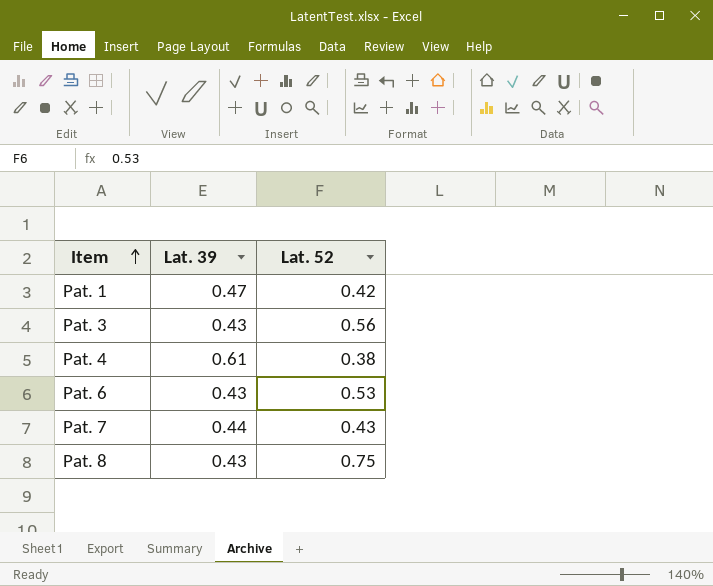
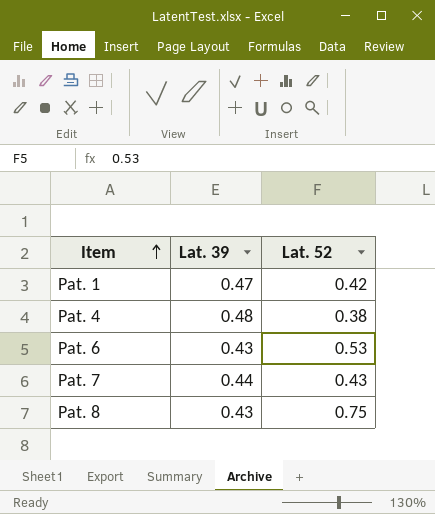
row Pat. 3: 0.43 | 0.56 -> none
Pat. 4 | Lat. 39: 0.61 -> 0.48

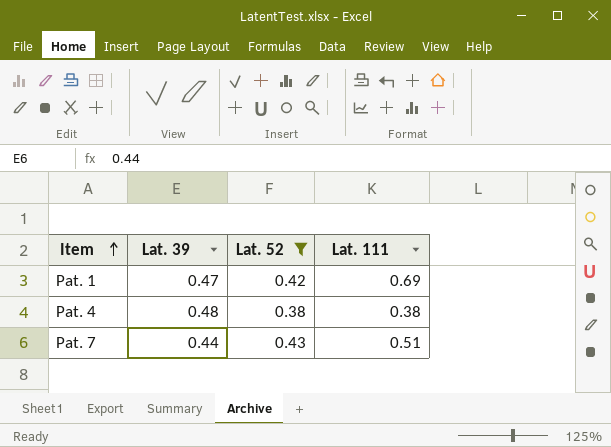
filter: none -> Lat. 52 <= 0.43
column Lat. 111 | position: none -> 4

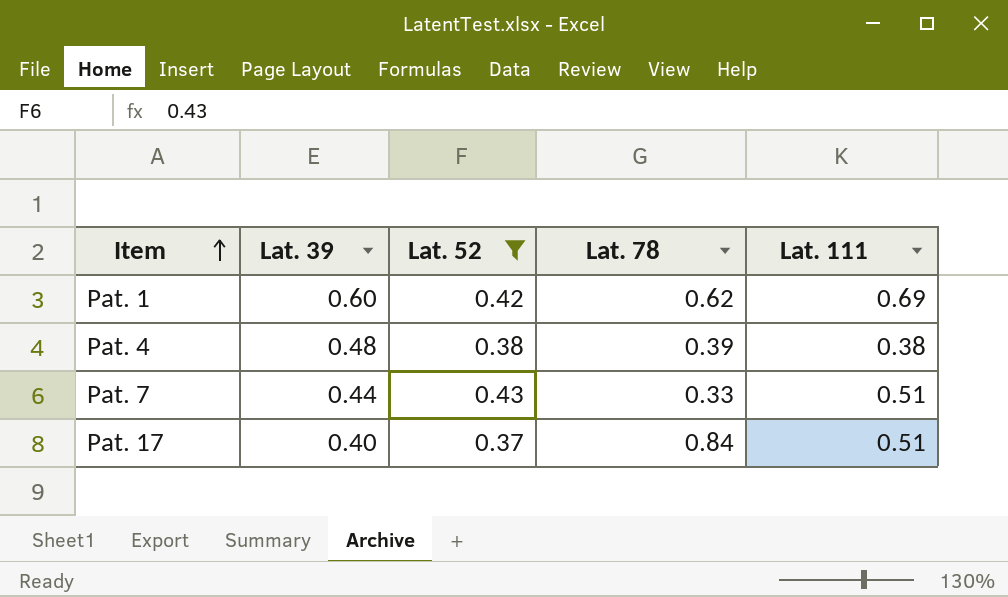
column Lat. 78 | position: none -> 4
Pat. 1 | Lat. 39: 0.47 -> 0.60
row Pat. 17: none -> 0.40 | 0.37 | 0.84 | 0.51

